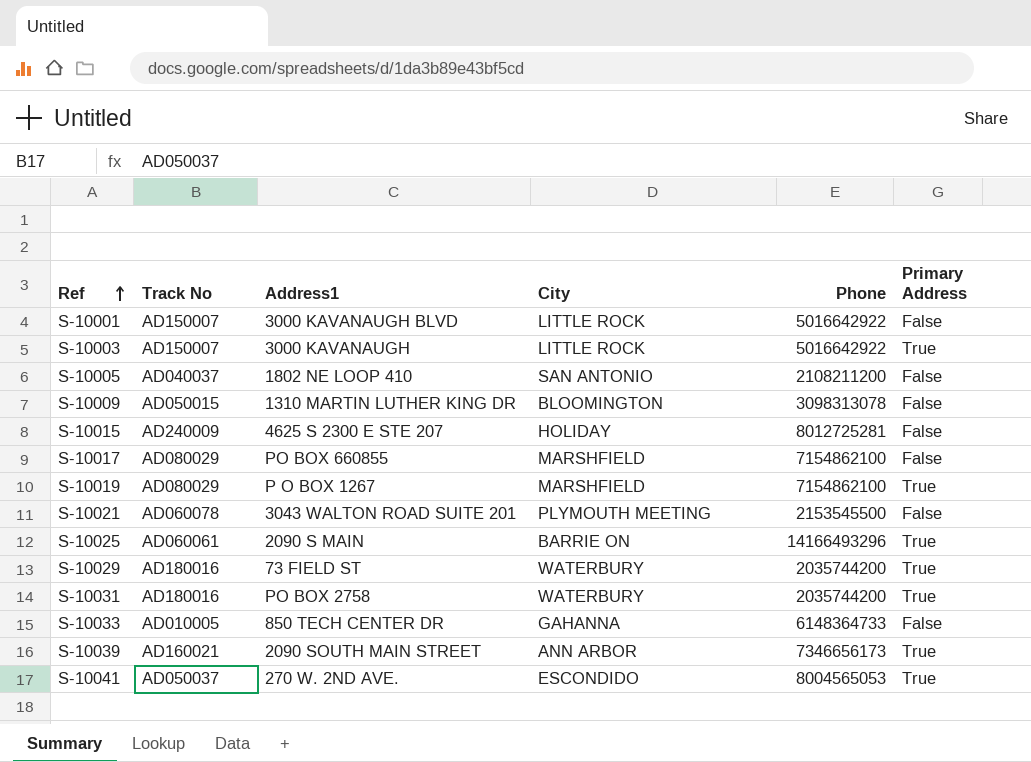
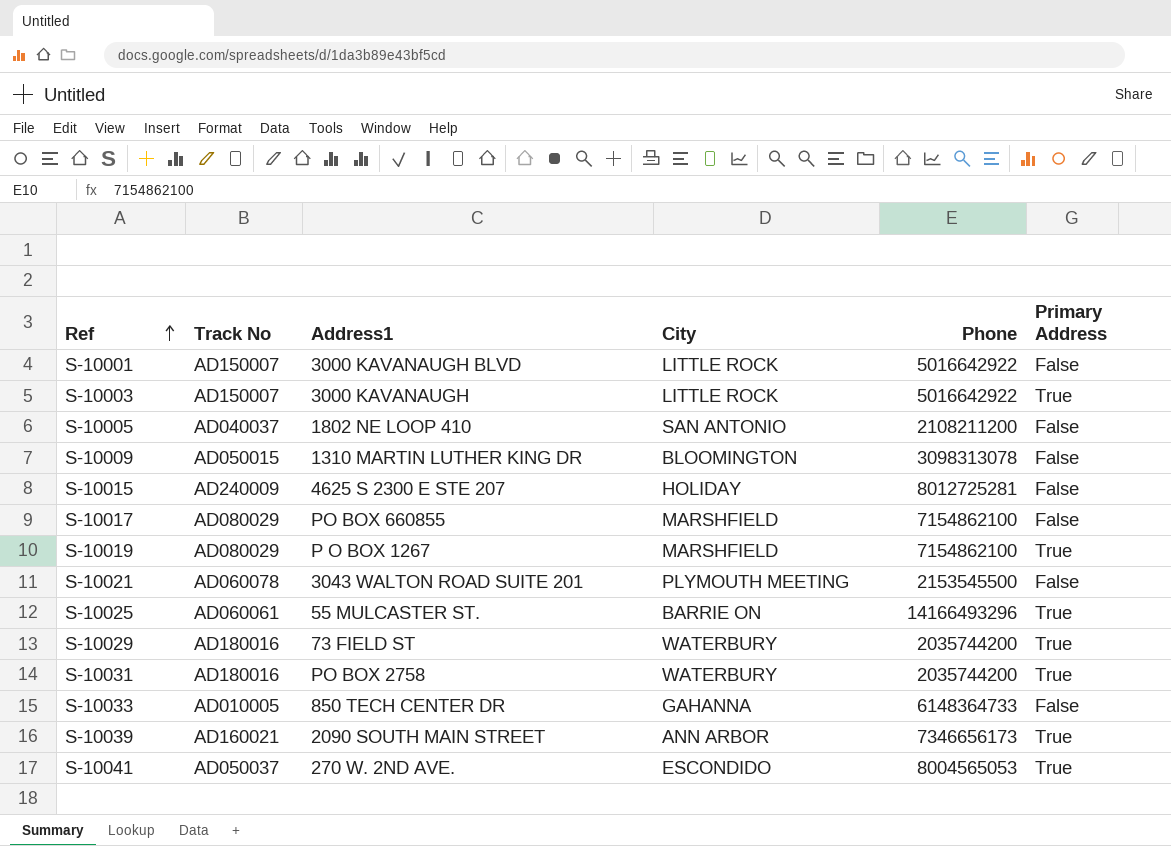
S-10025 | Address1: 2090 S MAIN -> 55 MULCASTER ST.

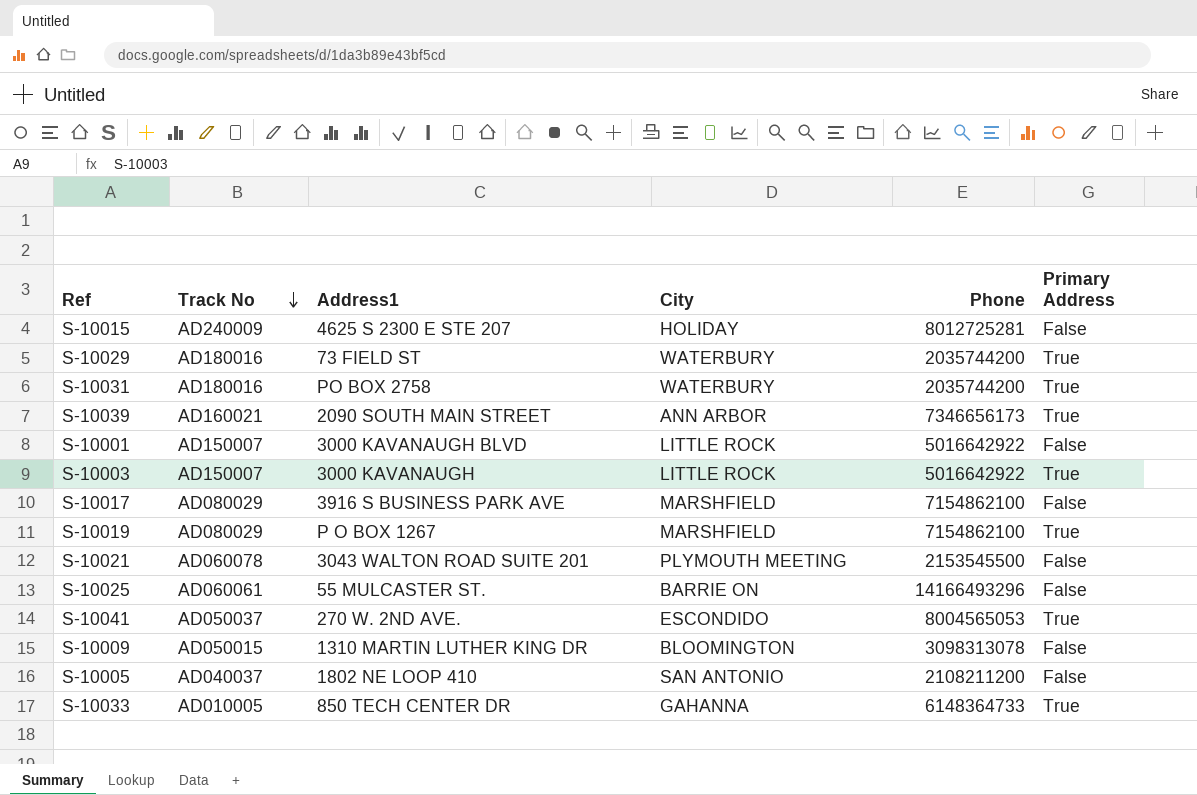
row order: Ref ascending -> Track No descending
S-10017 | Address1: PO BOX 660855 -> 3916 S BUSINESS PARK AVE
S-10025 | Primary Address: True -> False
S-10033 | Primary Address: False -> True

